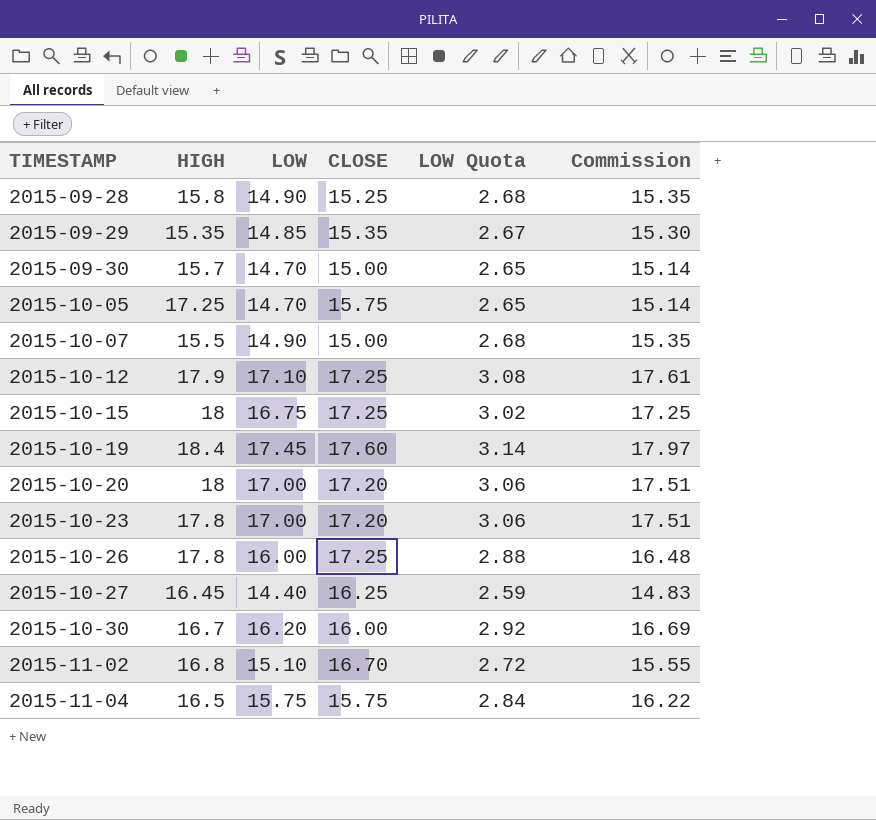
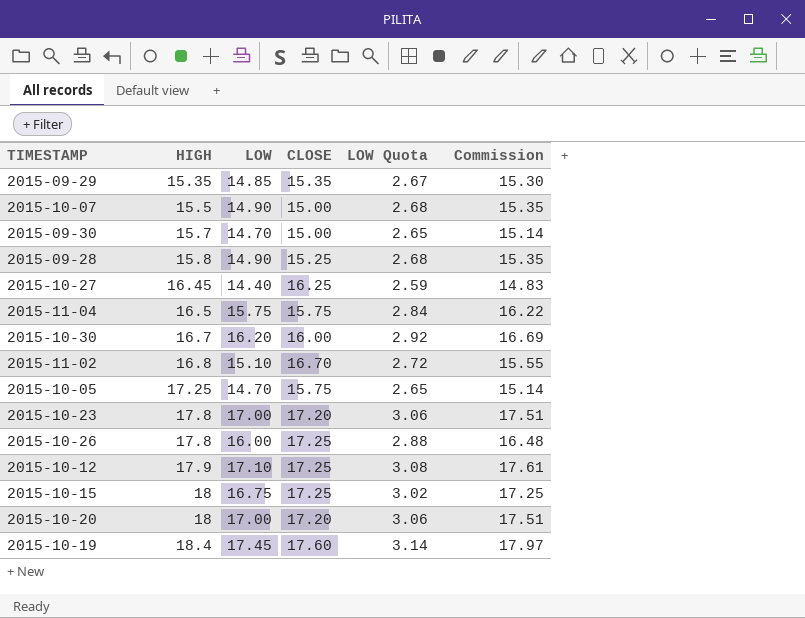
row order: TIMESTAMP ascending -> HIGH ascending

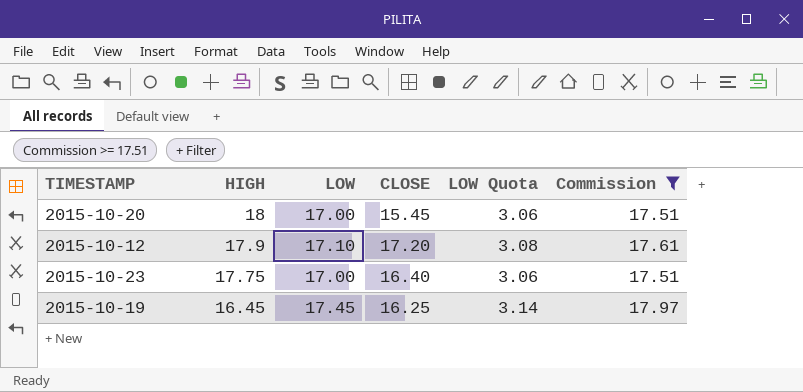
filter: none -> Commission >= 17.51
row order: HIGH ascending -> HIGH descending
2015-10-20 | CLOSE: 17.20 -> 15.45
2015-10-12 | CLOSE: 17.25 -> 17.20
2015-10-23 | HIGH: 17.8 -> 17.75
2015-10-23 | CLOSE: 17.20 -> 16.40
2015-10-19 | HIGH: 18.4 -> 16.45
2015-10-19 | CLOSE: 17.60 -> 16.25

